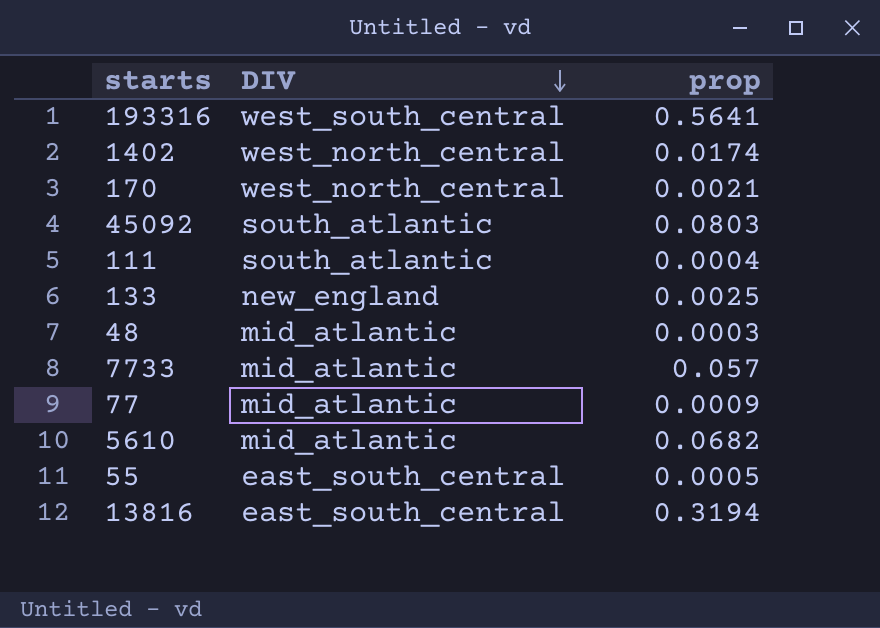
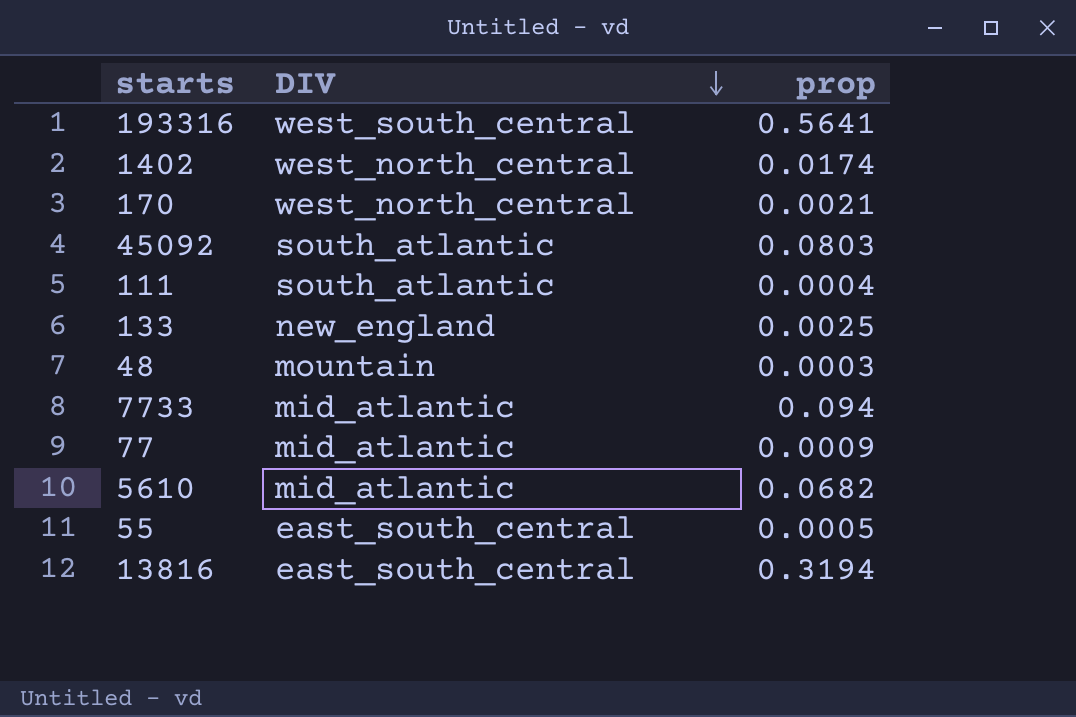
48 | DIV: mid_atlantic -> mountain
7733 | prop: 0.057 -> 0.094

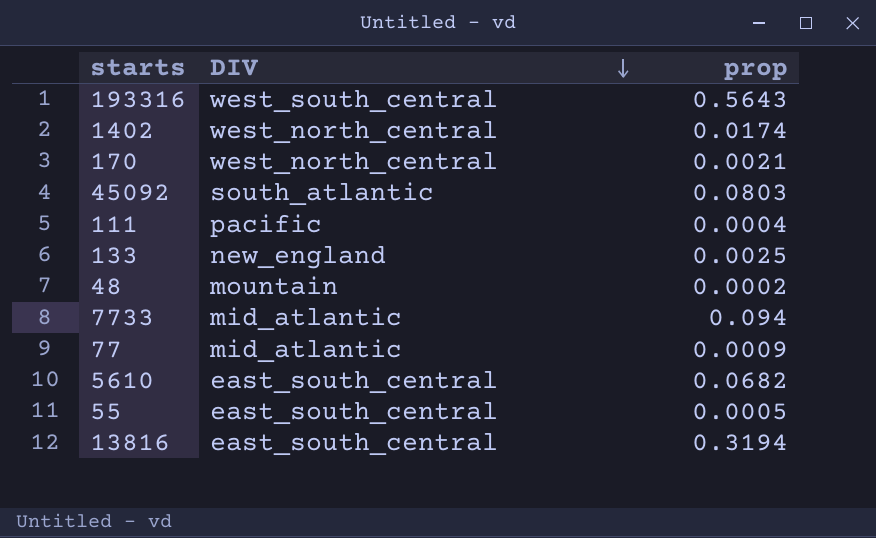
193316 | prop: 0.5641 -> 0.5643
111 | DIV: south_atlantic -> pacific
48 | prop: 0.0003 -> 0.0002
5610 | DIV: mid_atlantic -> east_south_central

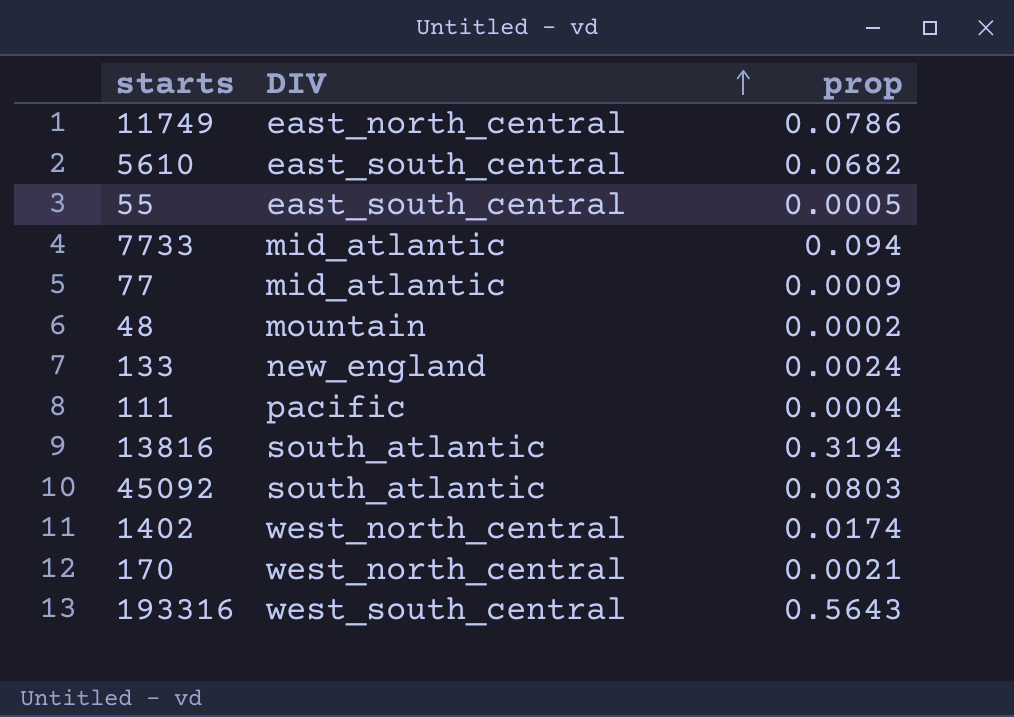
row order: DIV descending -> DIV ascending
row 11749: none -> east_north_central | 0.0786
133 | prop: 0.0025 -> 0.0024
13816 | DIV: east_south_central -> south_atlantic

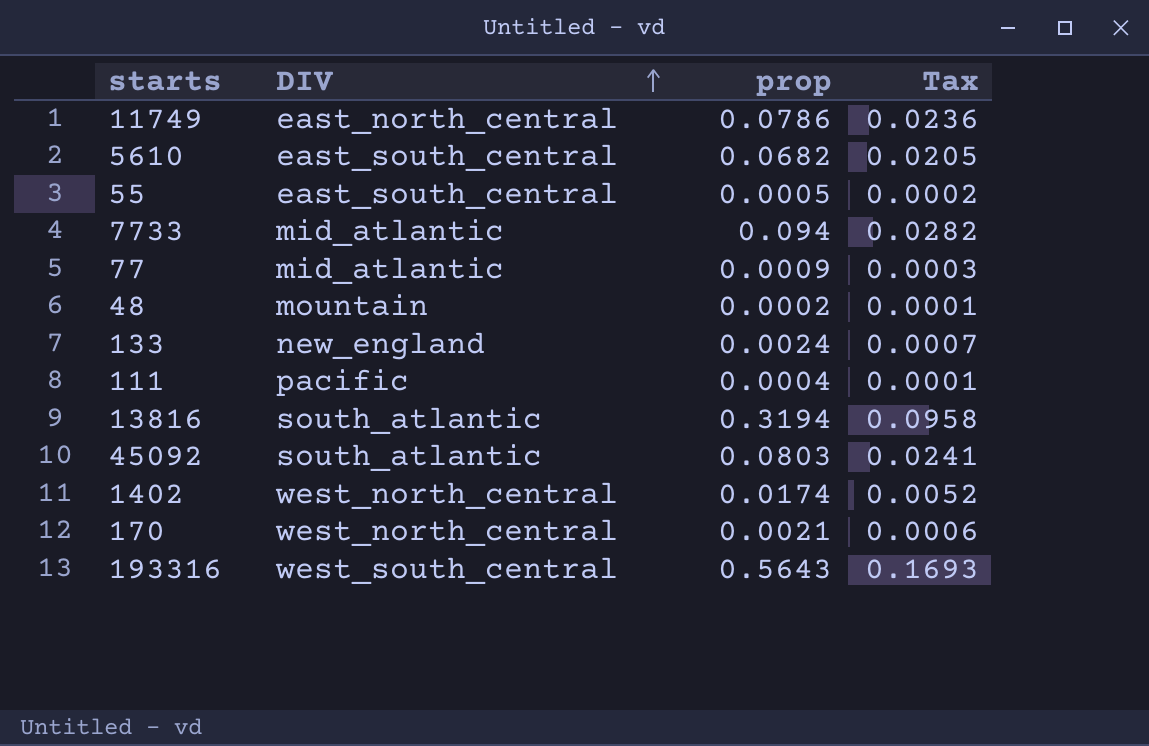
column Tax | formula: none -> [prop] * 0.3

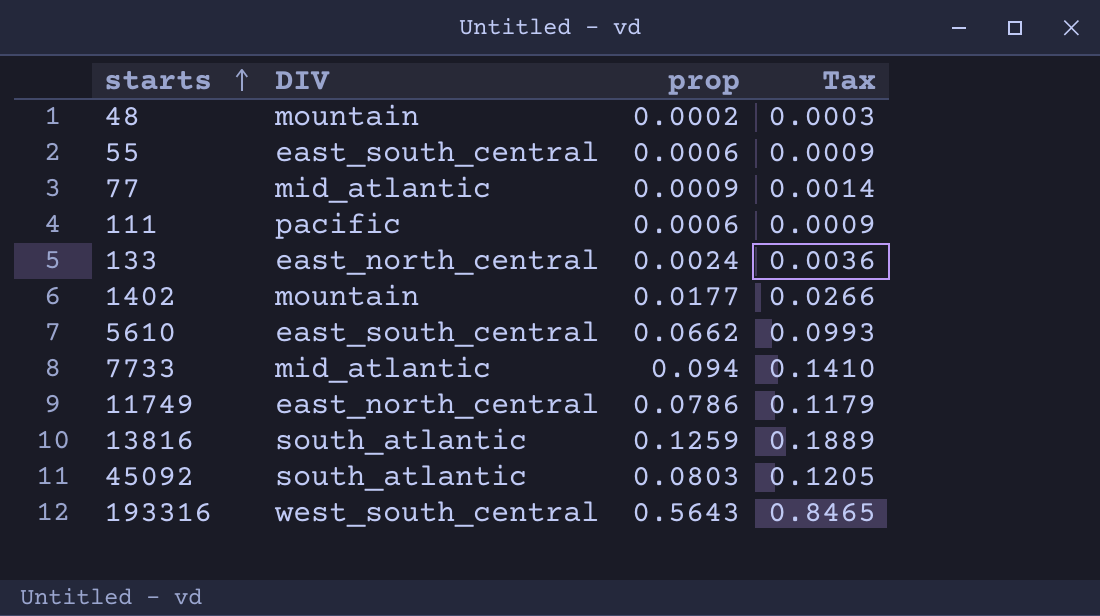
row order: DIV ascending -> starts ascending
column Tax | formula: [prop] * 0.3 -> [prop] * 1.5
row 170: west_north_central | 0.0021 | 0.0006 -> none
55 | prop: 0.0005 -> 0.0006
111 | prop: 0.0004 -> 0.0006
133 | DIV: new_england -> east_north_central
1402 | DIV: west_north_central -> mountain
1402 | prop: 0.0174 -> 0.0177
5610 | prop: 0.0682 -> 0.0662
13816 | prop: 0.3194 -> 0.1259

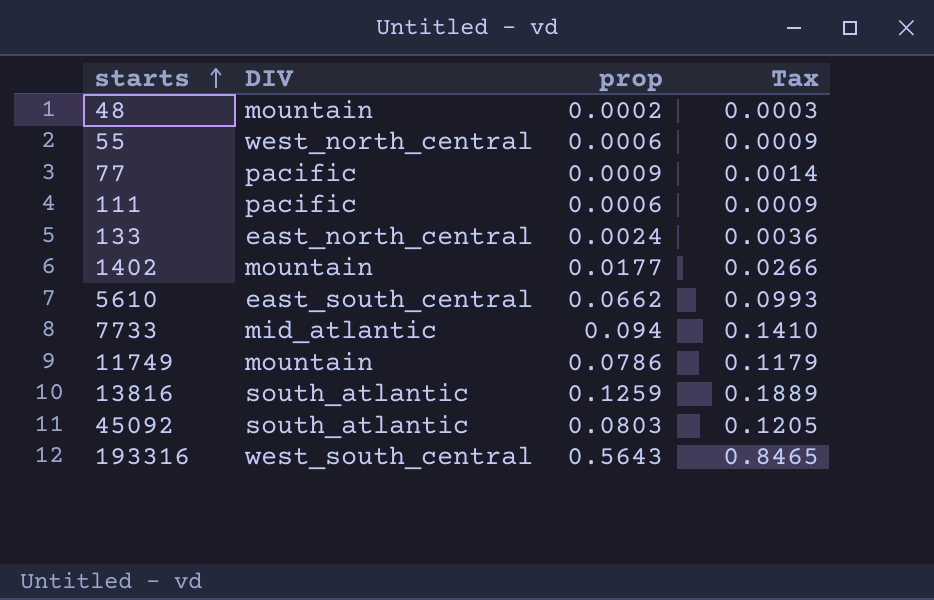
55 | DIV: east_south_central -> west_north_central
77 | DIV: mid_atlantic -> pacific
11749 | DIV: east_north_central -> mountain

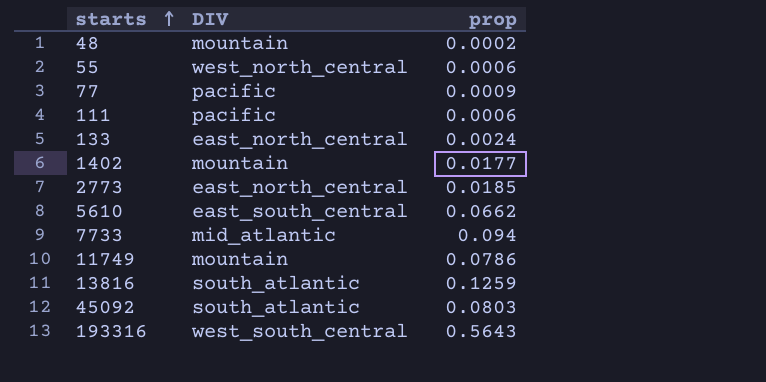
column Tax | formula: [prop] * 1.5 -> none
row 2773: none -> east_north_central | 0.0185

